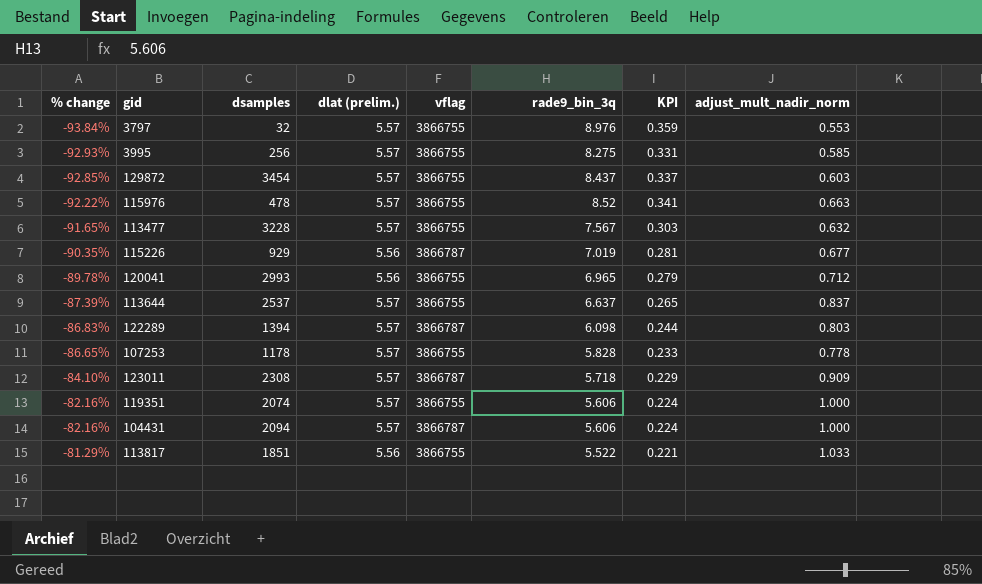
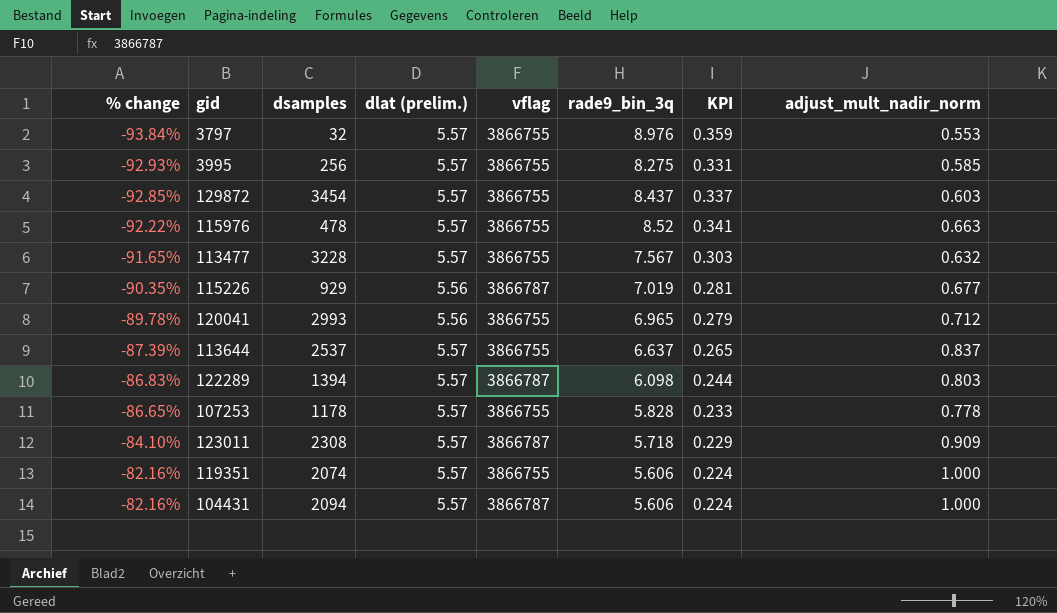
row 113817: -81.29% | 1851 | 5.56 | 3866755 | 5.522 | 0.221 | 1.033 -> none

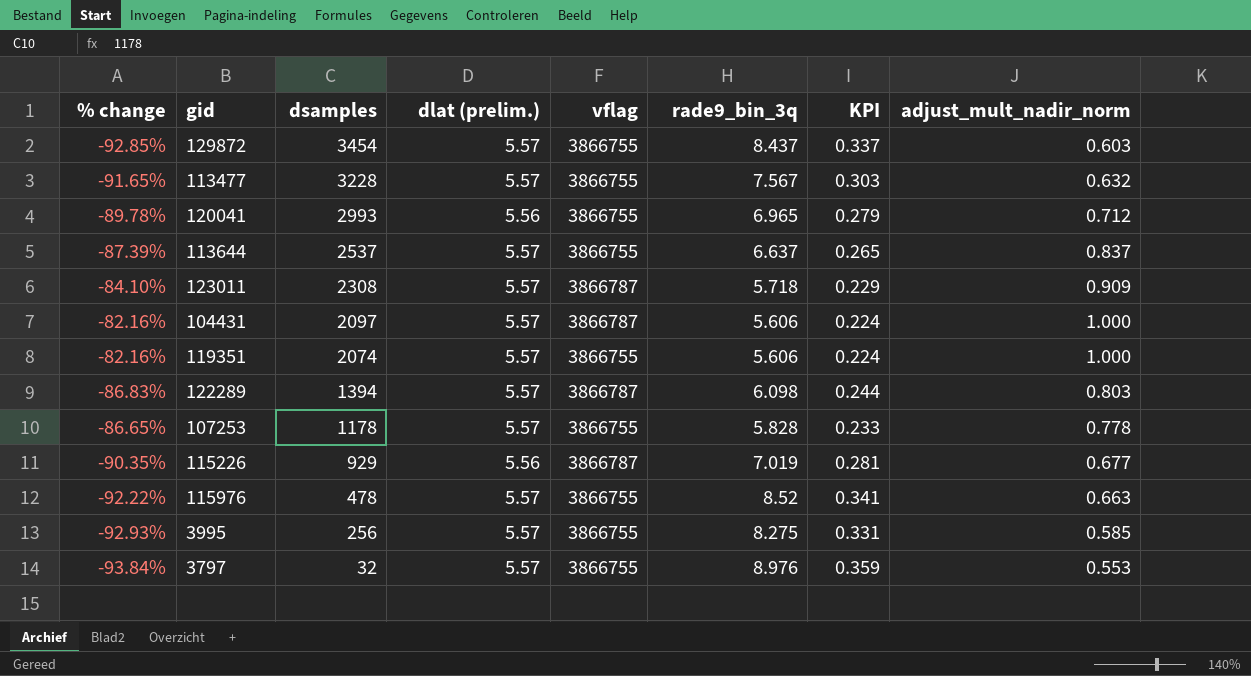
row order: % change ascending -> dsamples descending
104431 | dsamples: 2094 -> 2097

